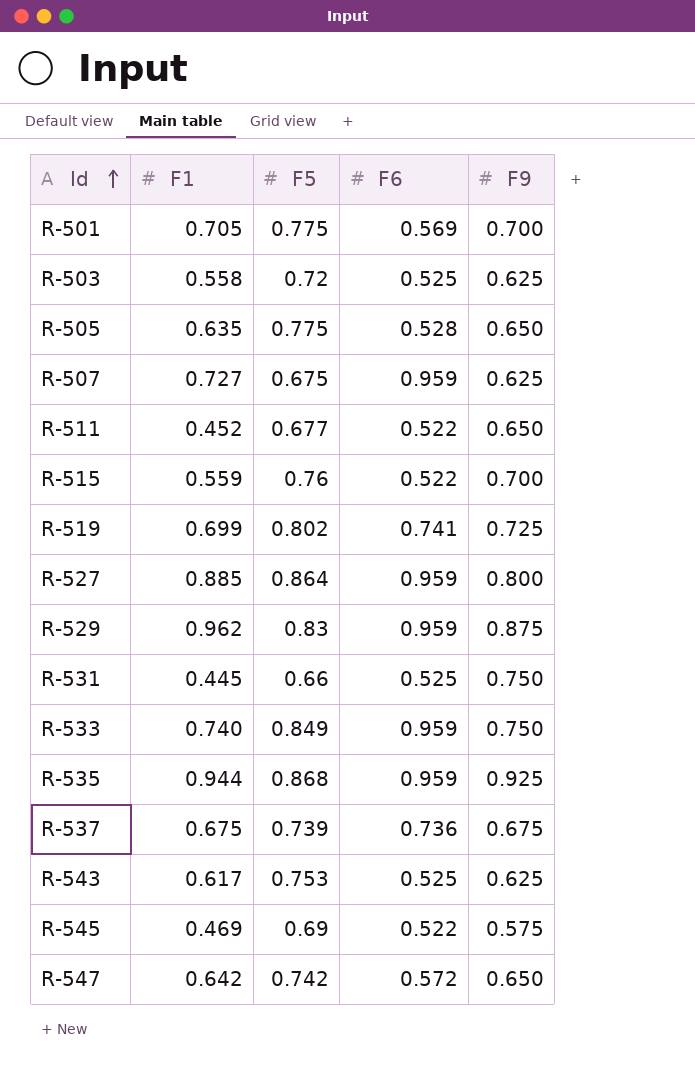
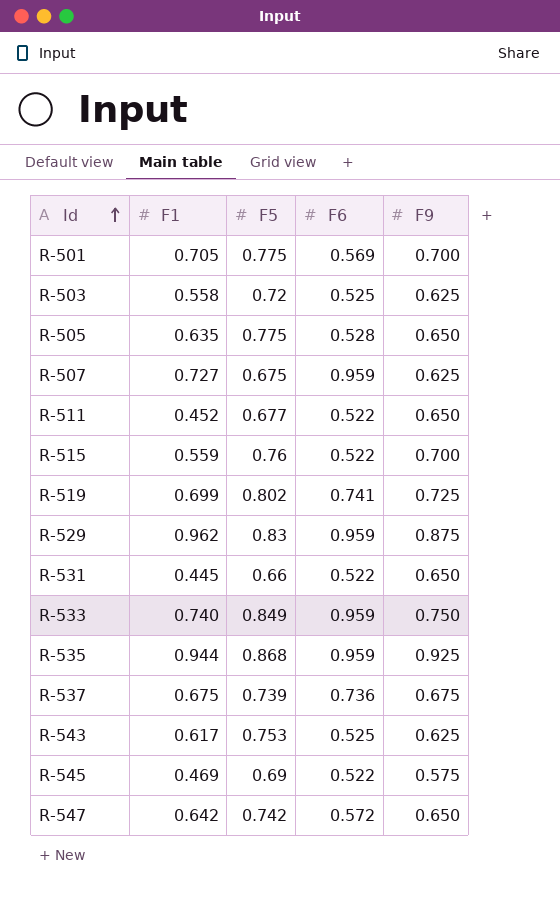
row R-527: 0.885 | 0.864 | 0.959 | 0.800 -> none
R-531 | F6: 0.525 -> 0.522
R-531 | F9: 0.750 -> 0.650

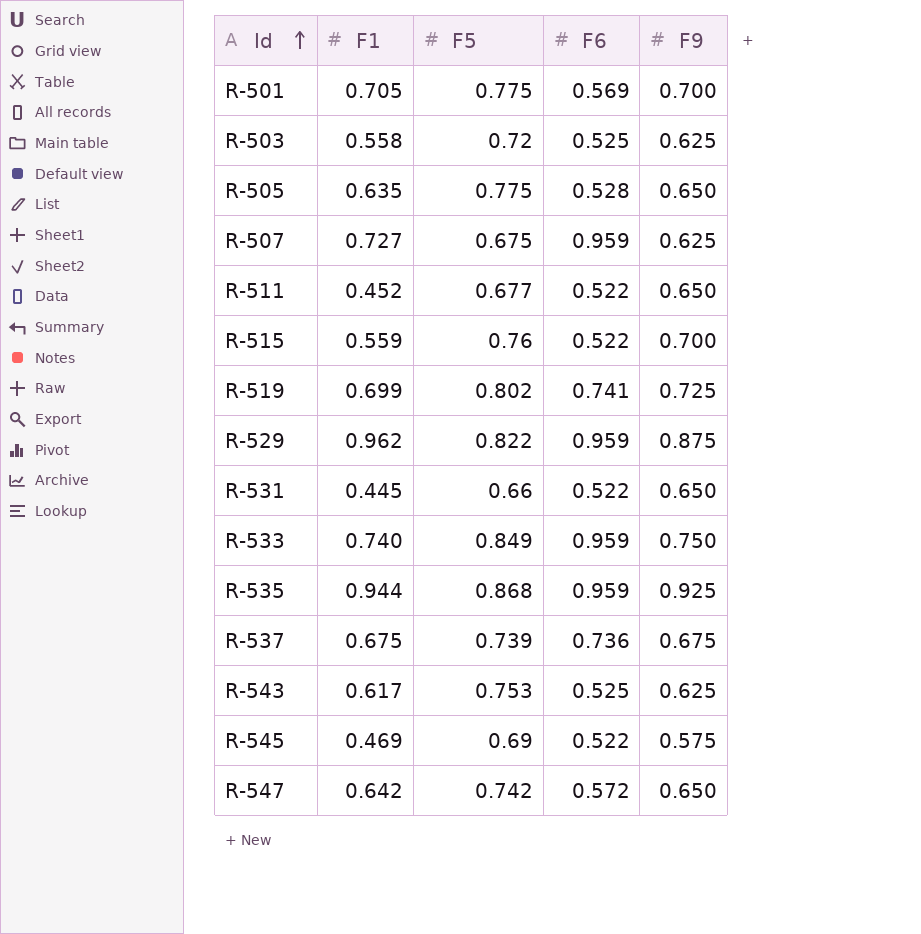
R-529 | F5: 0.83 -> 0.822

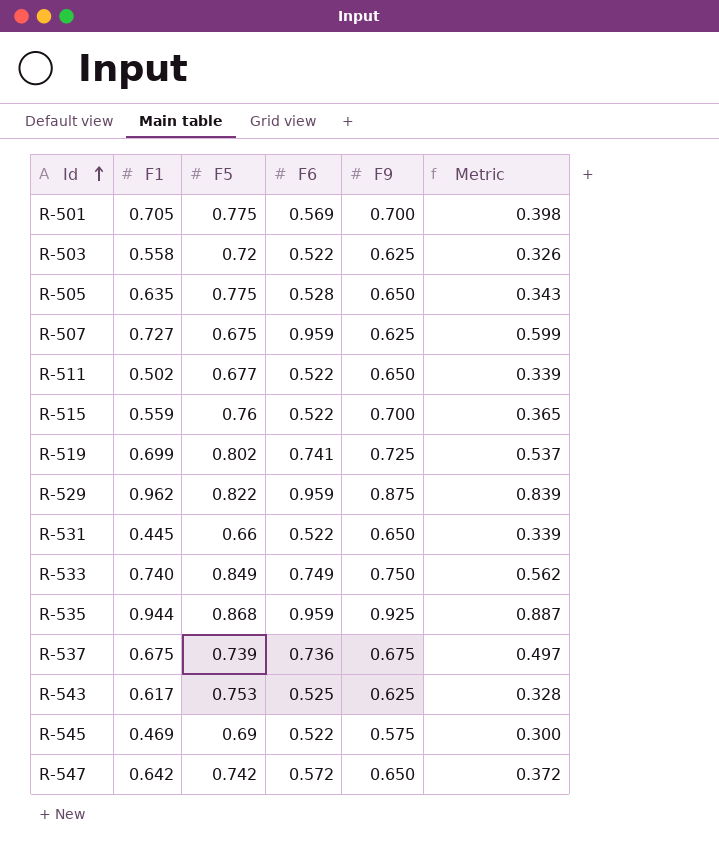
column Metric | formula: none -> [F6] * [F9]
R-503 | F6: 0.525 -> 0.522
R-511 | F1: 0.452 -> 0.502
R-533 | F6: 0.959 -> 0.749

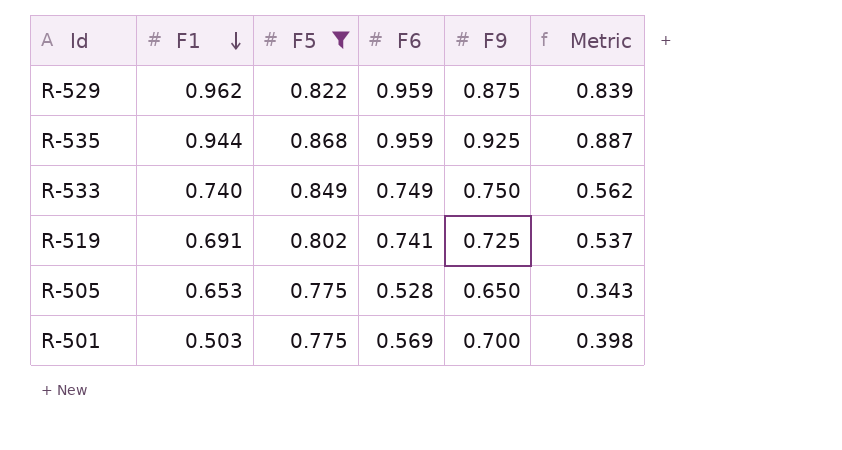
filter: none -> F5 >= 0.775
row order: Id ascending -> F1 descending
R-519 | F1: 0.699 -> 0.691
R-505 | F1: 0.635 -> 0.653
R-501 | F1: 0.705 -> 0.503

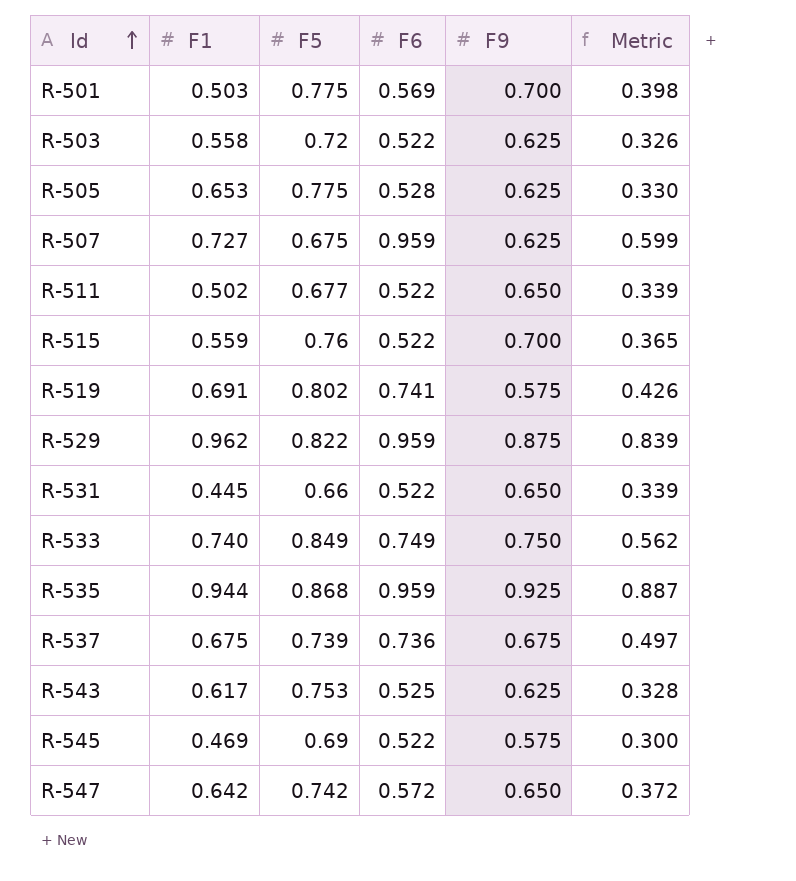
filter: F5 >= 0.775 -> none
row order: F1 descending -> Id ascending
R-505 | F9: 0.650 -> 0.625
R-505 | Metric: 0.343 -> 0.330
R-519 | F9: 0.725 -> 0.575
R-519 | Metric: 0.537 -> 0.426

